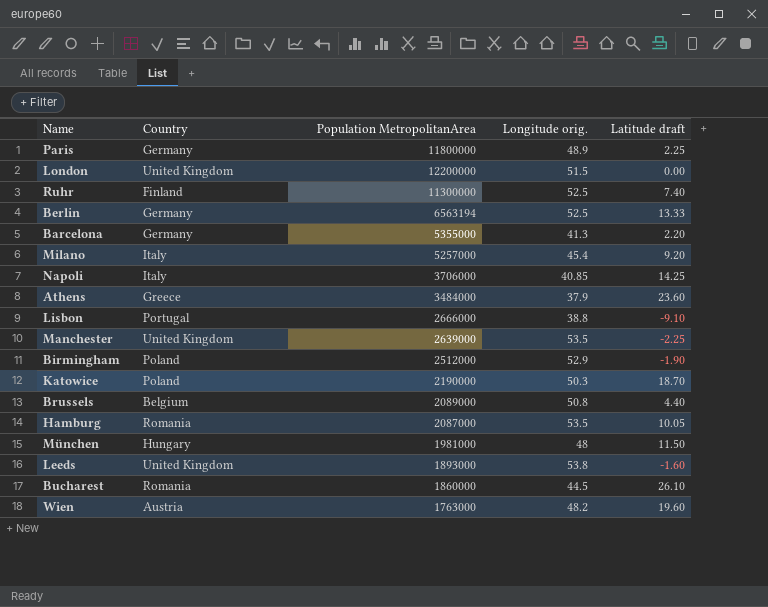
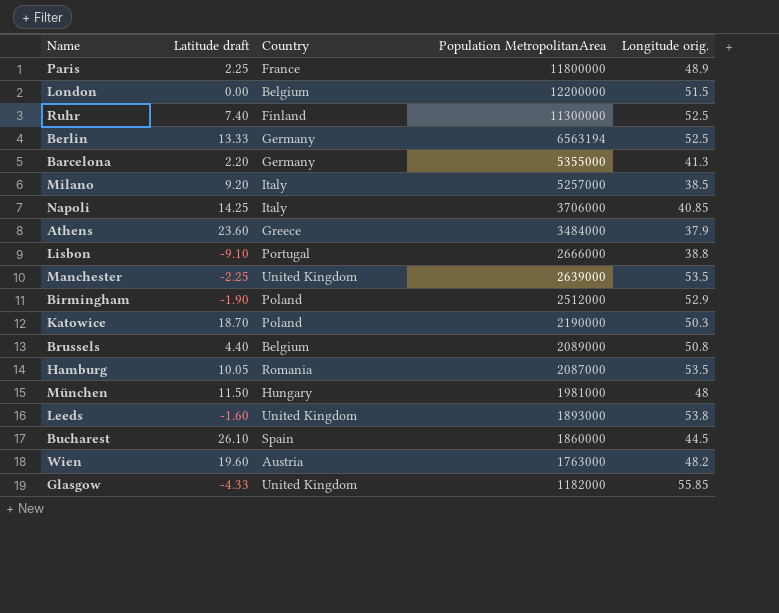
column Latitude draft | position: 5 -> 2
Paris | Country: Germany -> France
London | Country: United Kingdom -> Belgium
Milano | Longitude orig.: 45.4 -> 38.5
Bucharest | Country: Romania -> Spain
row Glasgow: none -> -4.33 | United Kingdom | 1182000 | 55.85

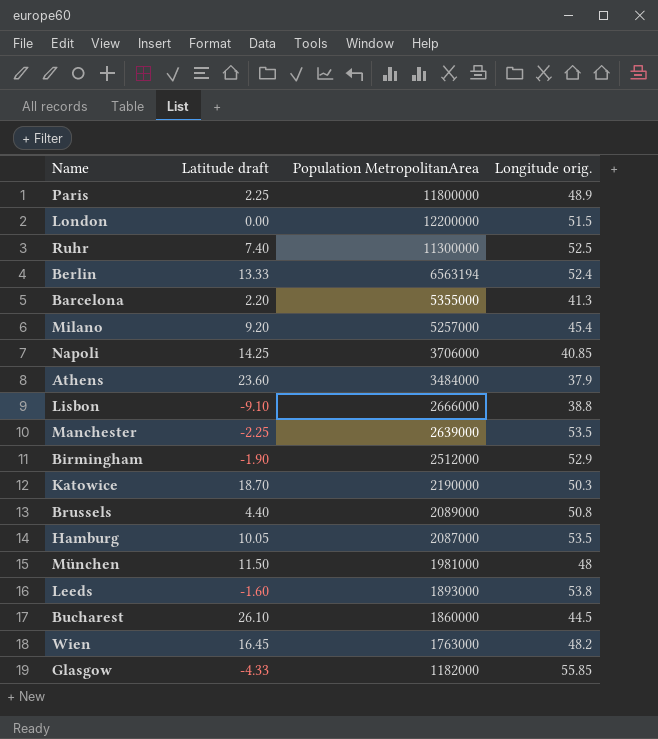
column Country | position: 3 -> none
Berlin | Longitude orig.: 52.5 -> 52.4
Milano | Longitude orig.: 38.5 -> 45.4
Wien | Latitude draft: 19.60 -> 16.45

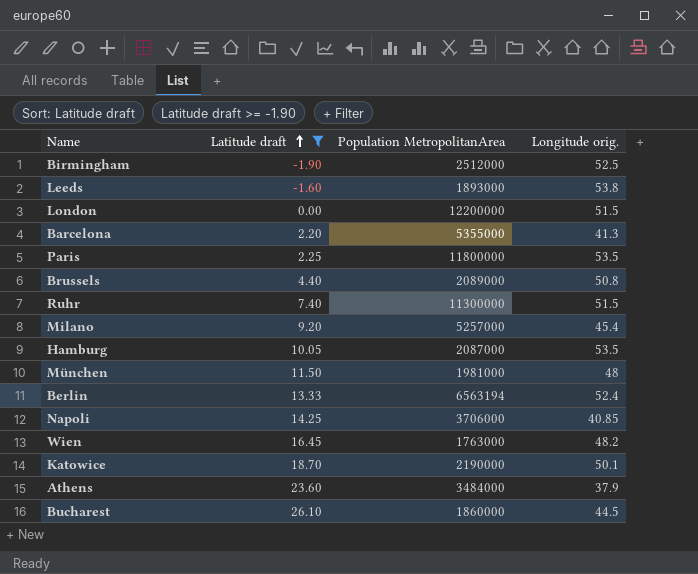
filter: none -> Latitude draft >= -1.90
row order: none -> Latitude draft ascending
Birmingham | Longitude orig.: 52.9 -> 52.5
Paris | Longitude orig.: 48.9 -> 53.5
Ruhr | Longitude orig.: 52.5 -> 51.5
Katowice | Longitude orig.: 50.3 -> 50.1

